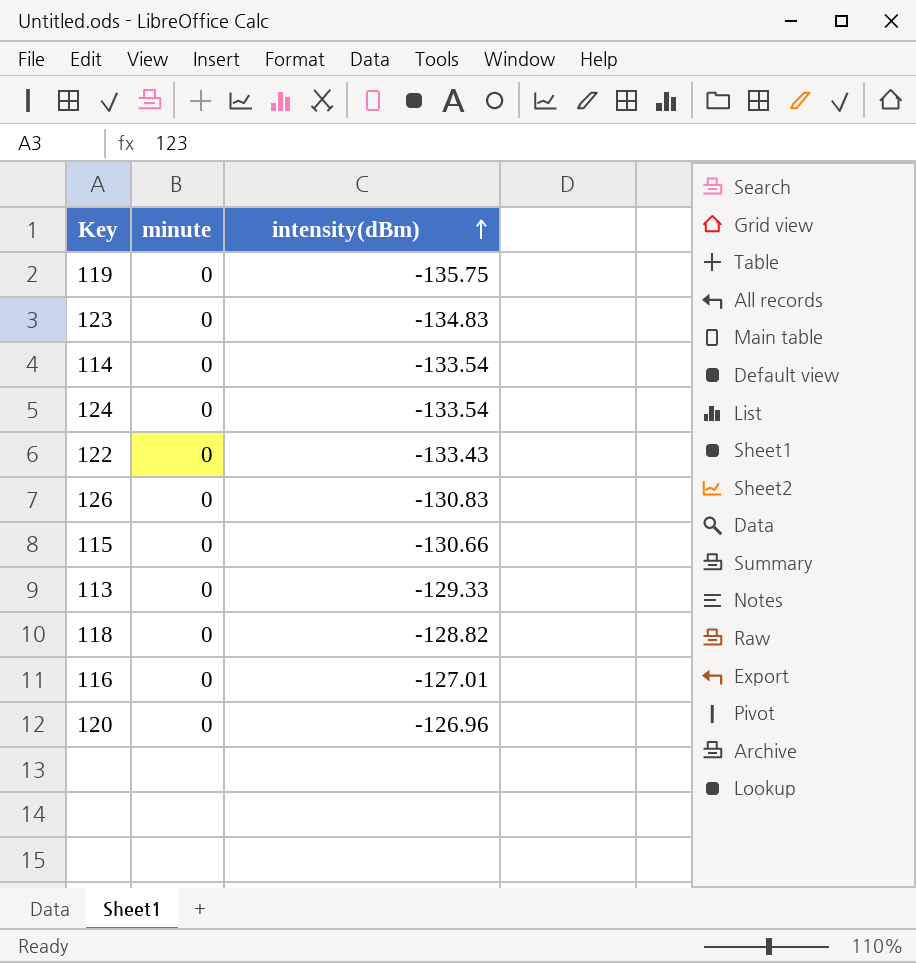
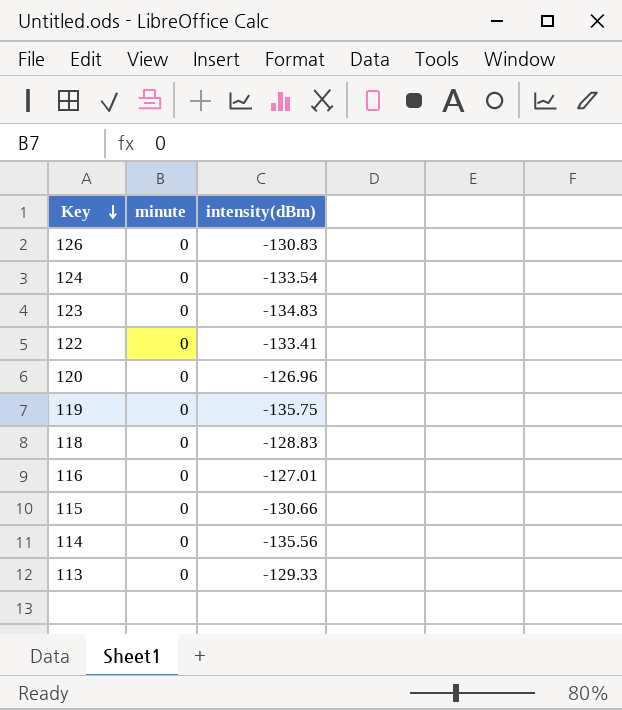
row order: intensity(dBm) ascending -> Key descending
122 | intensity(dBm): -133.43 -> -133.41
118 | intensity(dBm): -128.82 -> -128.83
114 | intensity(dBm): -133.54 -> -135.56

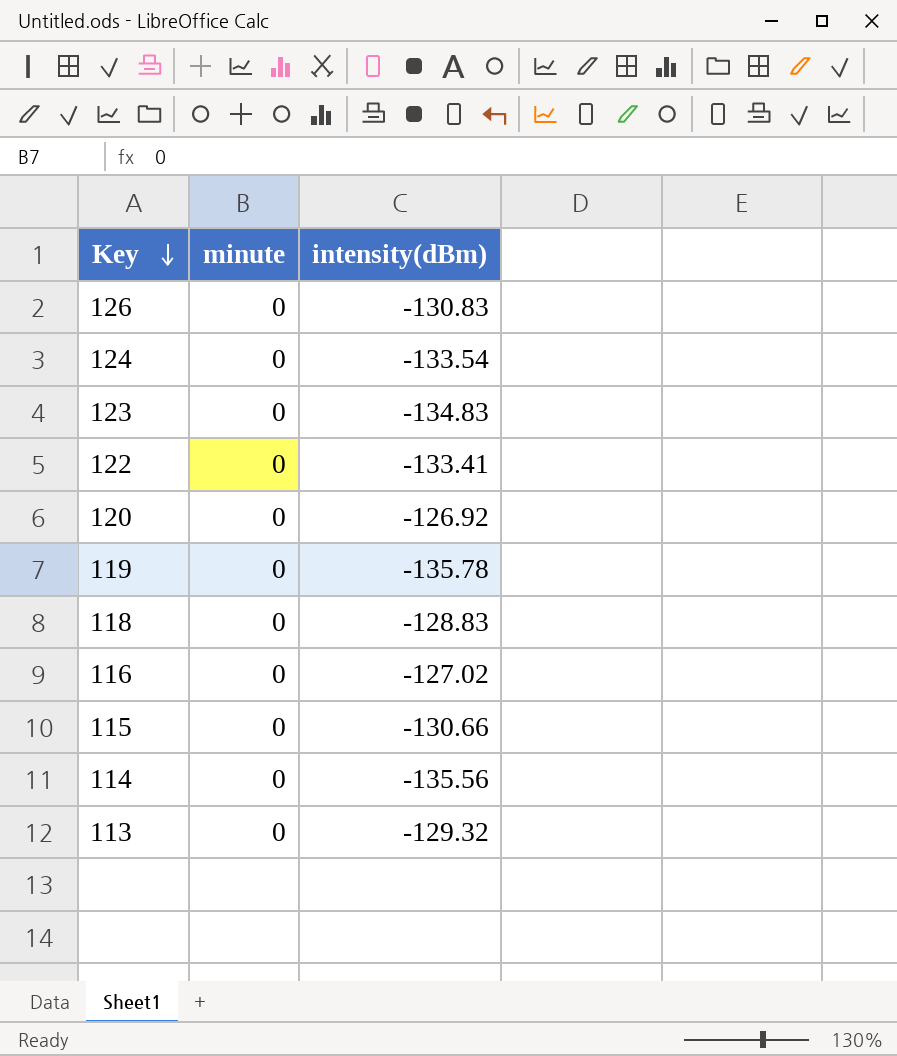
120 | intensity(dBm): -126.96 -> -126.92
119 | intensity(dBm): -135.75 -> -135.78
116 | intensity(dBm): -127.01 -> -127.02
113 | intensity(dBm): -129.33 -> -129.32

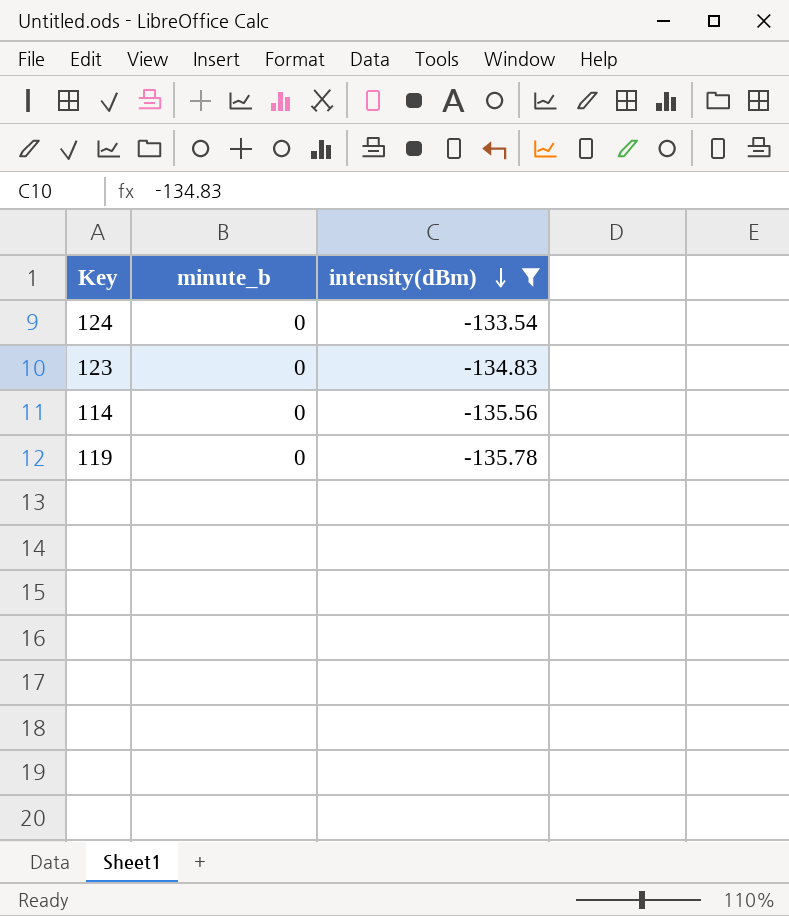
filter: none -> intensity(dBm) <= -133.54
row order: Key descending -> intensity(dBm) descending
column name: minute -> minute_b

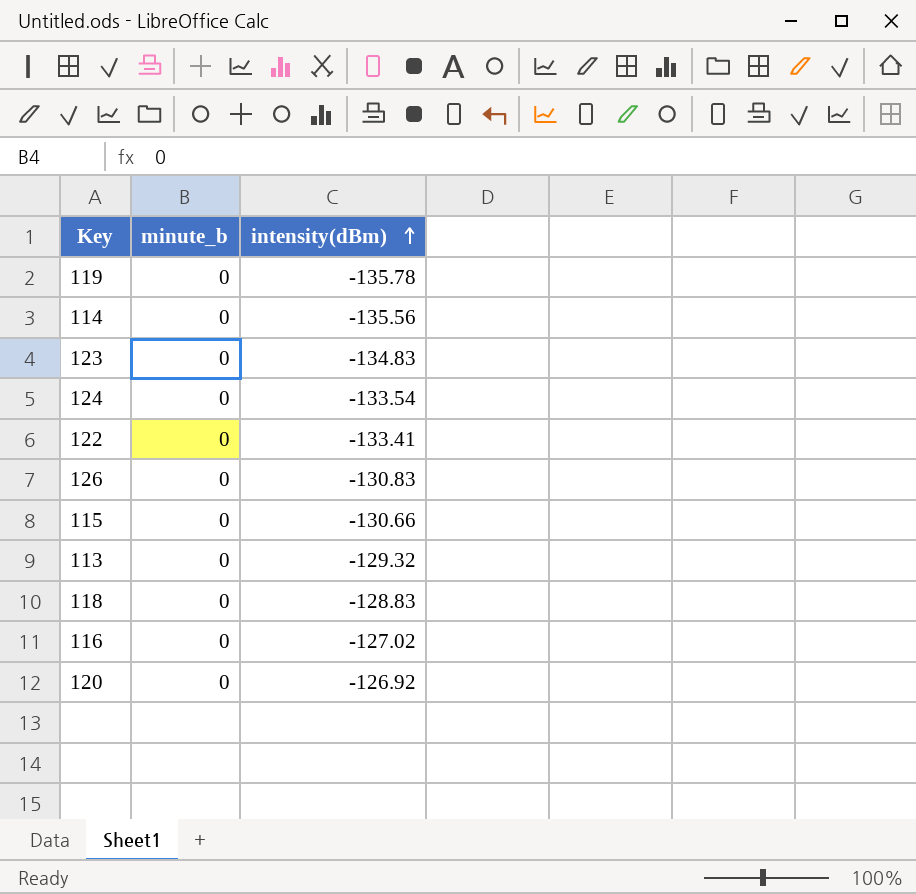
filter: intensity(dBm) <= -133.54 -> none
row order: intensity(dBm) descending -> intensity(dBm) ascending

